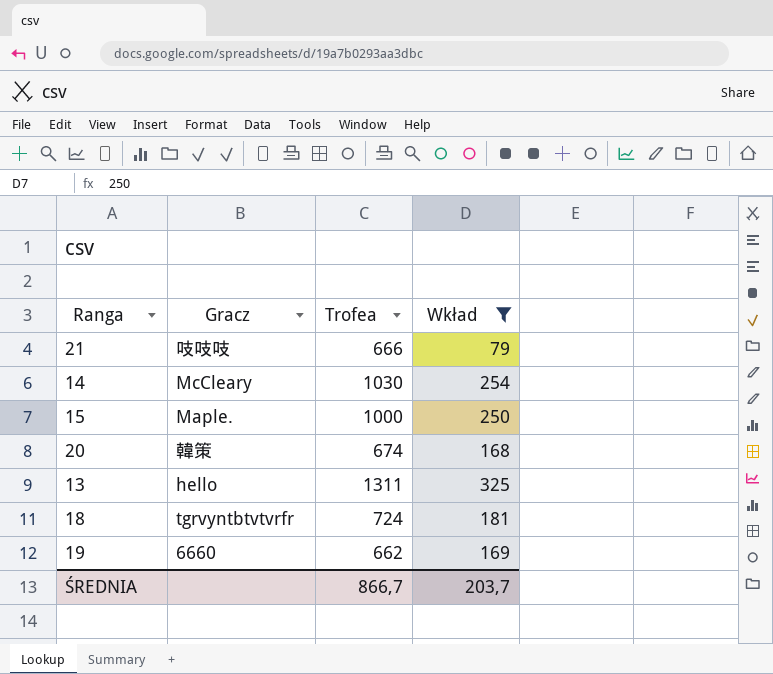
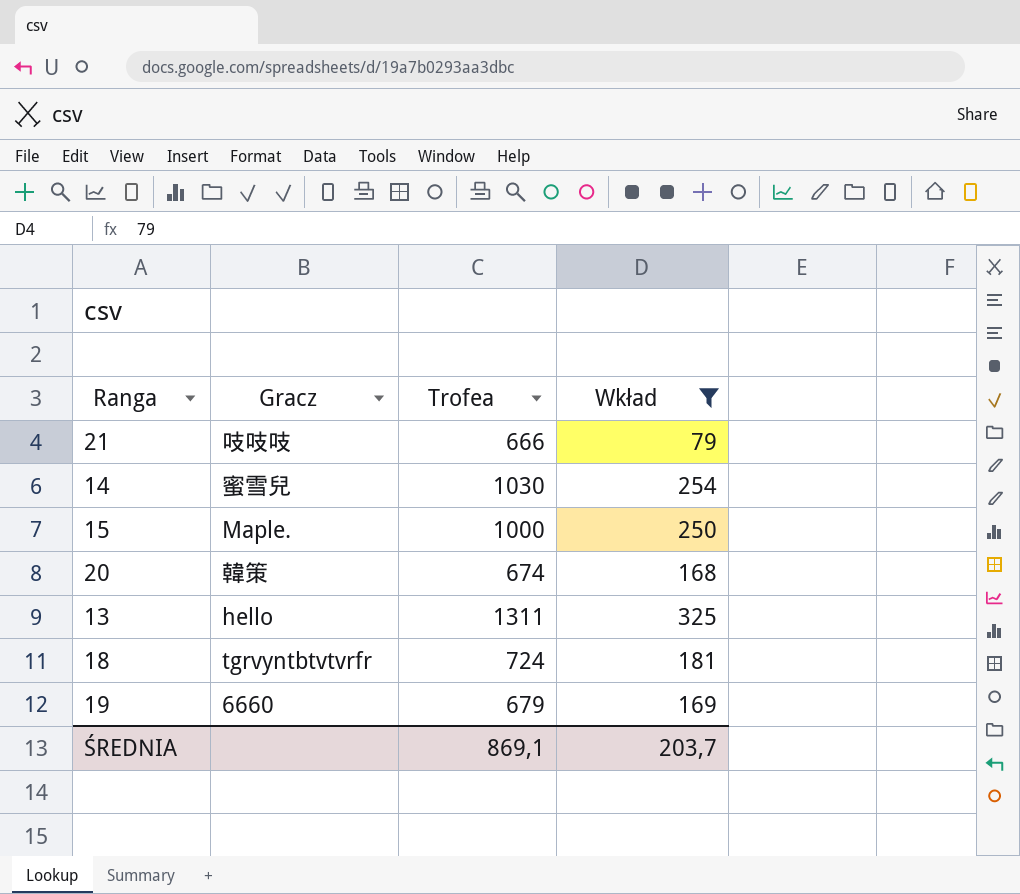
14 | Gracz: McCleary -> 蜜雪兒
19 | Trofea: 662 -> 679
ŚREDNIA | Trofea: 866,7 -> 869,1

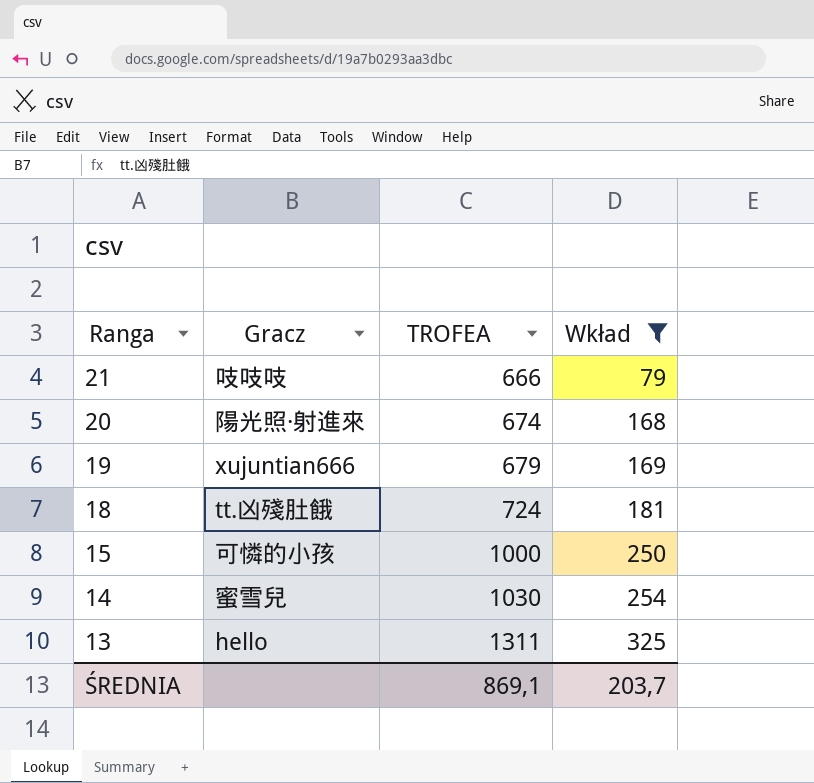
row order: none -> Ranga descending
column name: Trofea -> TROFEA
20 | Gracz: 韓策 -> 陽光照·射進來
19 | Gracz: 6660 -> xujuntian666
18 | Gracz: tgrvyntbtvtvrfr -> tt.凶殘肚餓
15 | Gracz: Maple. -> 可憐的小孩

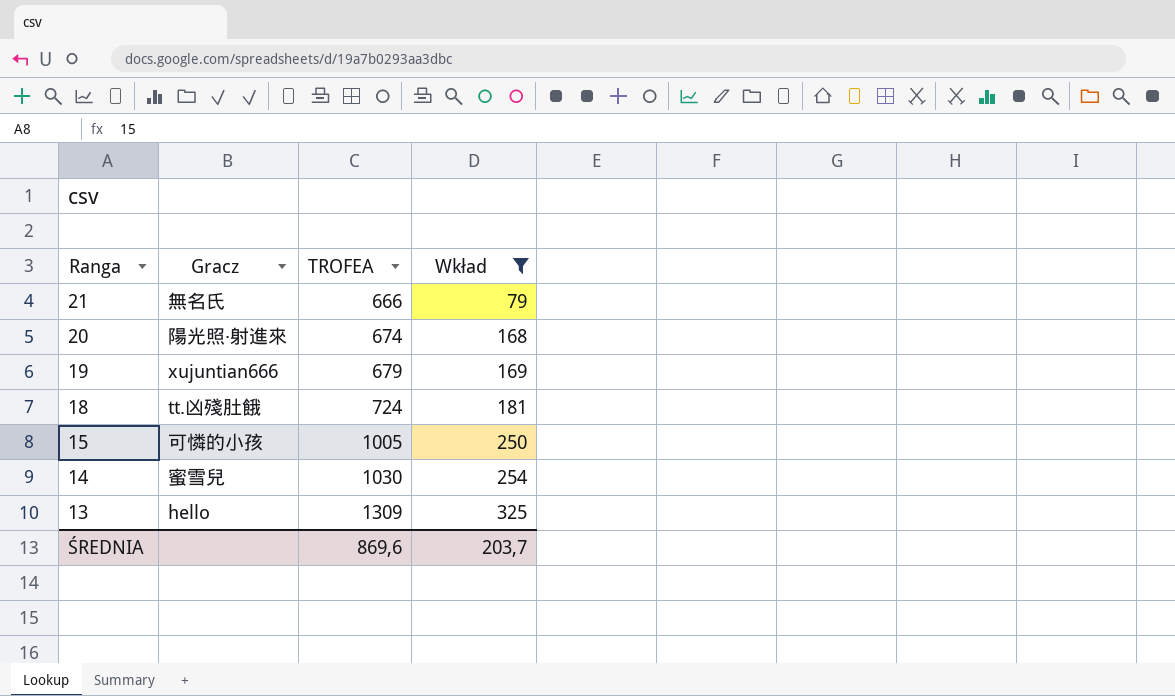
21 | Gracz: 吱吱吱 -> 無名氏
15 | TROFEA: 1000 -> 1005
13 | TROFEA: 1311 -> 1309
ŚREDNIA | TROFEA: 869,1 -> 869,6

